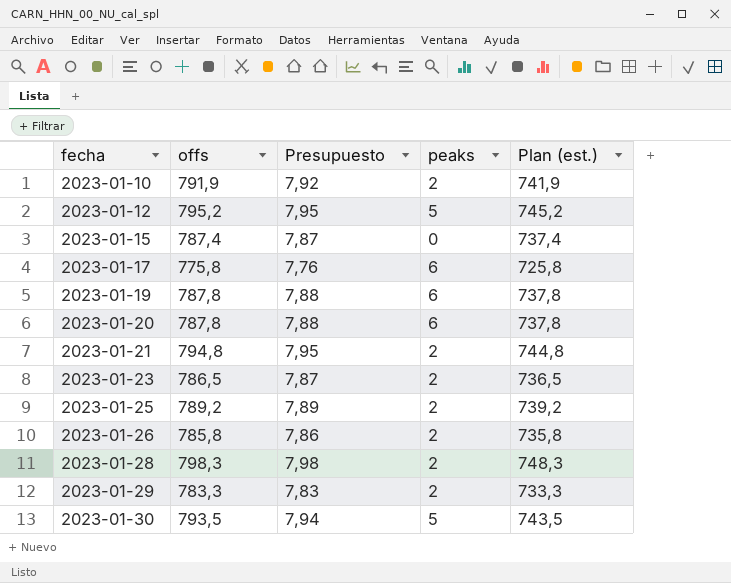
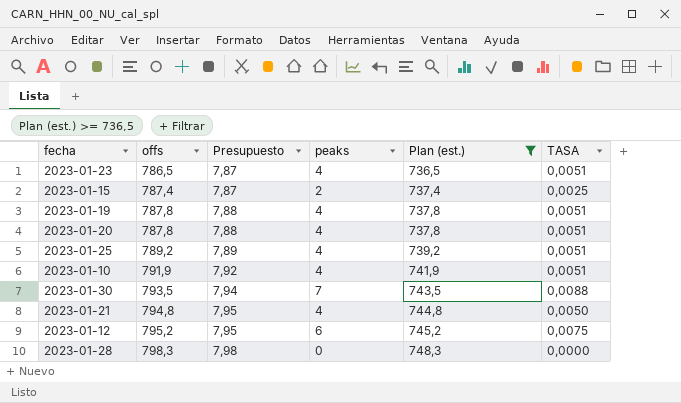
filter: none -> Plan (est.) >= 736,5
row order: fecha ascending -> offs ascending
column TASA | formula: none -> [peaks] / [offs]
2023-01-23 | peaks: 2 -> 4
2023-01-15 | peaks: 0 -> 2
2023-01-19 | peaks: 6 -> 4
2023-01-20 | peaks: 6 -> 4
2023-01-25 | peaks: 2 -> 4
2023-01-10 | peaks: 2 -> 4
2023-01-30 | peaks: 5 -> 7
2023-01-21 | peaks: 2 -> 4
2023-01-12 | peaks: 5 -> 6
2023-01-28 | peaks: 2 -> 0

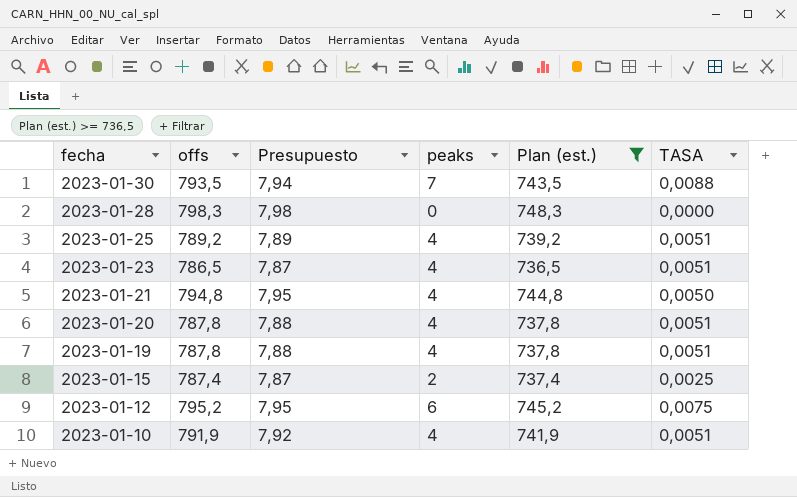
row order: offs ascending -> fecha descending

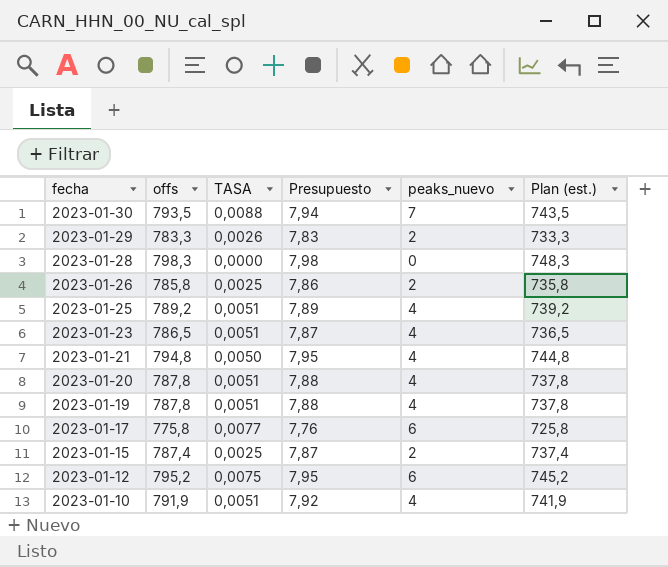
filter: Plan (est.) >= 736,5 -> none
column TASA | position: 6 -> 3
column name: peaks -> peaks_nuevo

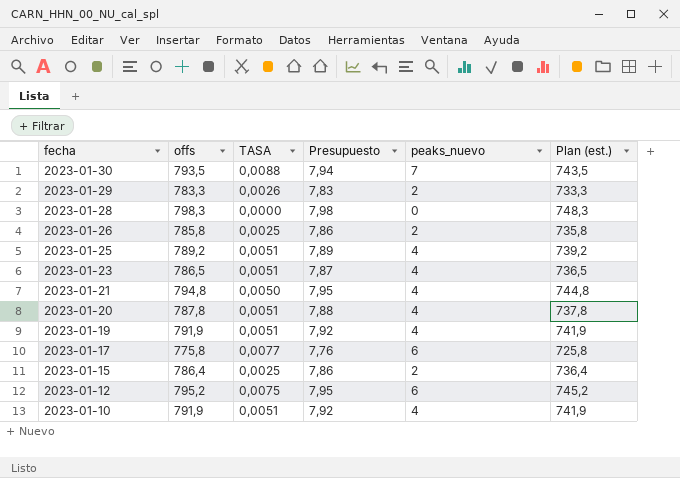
2023-01-19 | offs: 787,8 -> 791,9
2023-01-19 | Presupuesto: 7,88 -> 7,92
2023-01-19 | Plan (est.): 737,8 -> 741,9
2023-01-15 | offs: 787,4 -> 786,4
2023-01-15 | Presupuesto: 7,87 -> 7,86
2023-01-15 | Plan (est.): 737,4 -> 736,4

